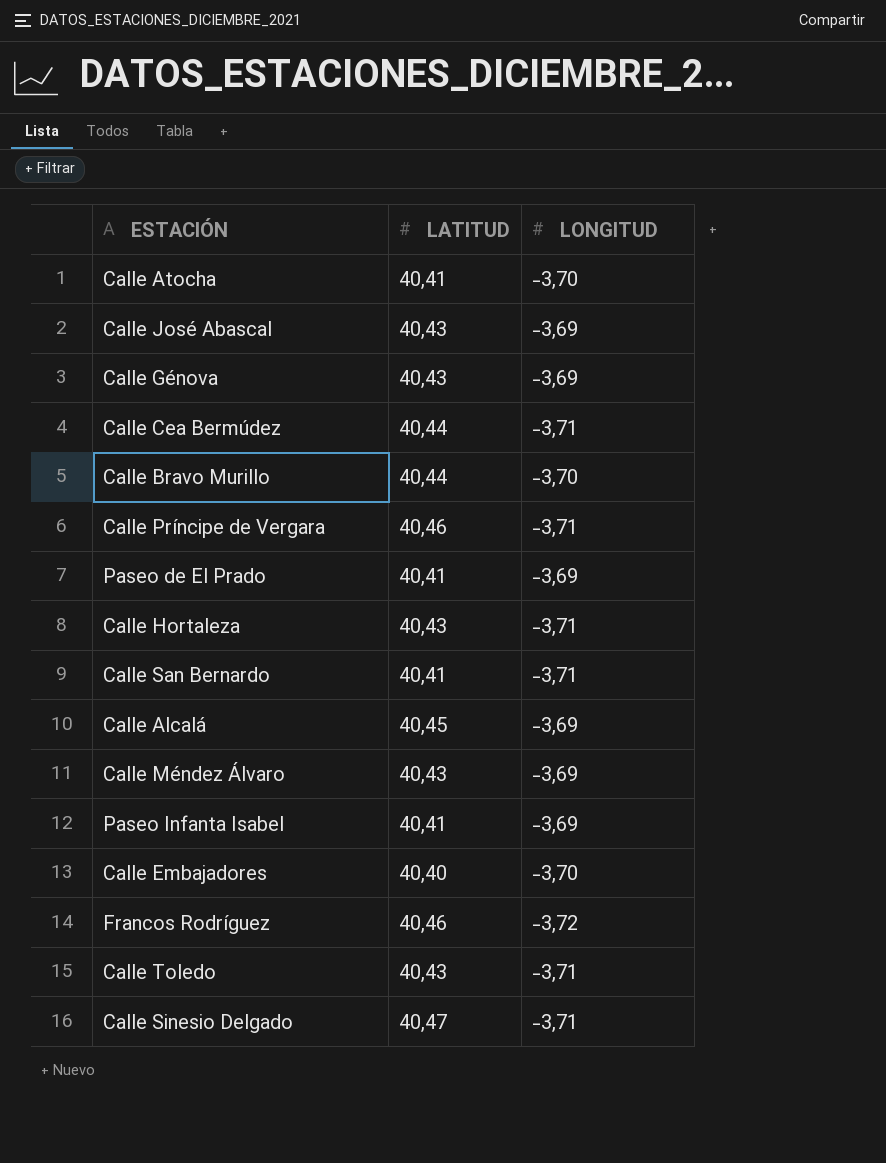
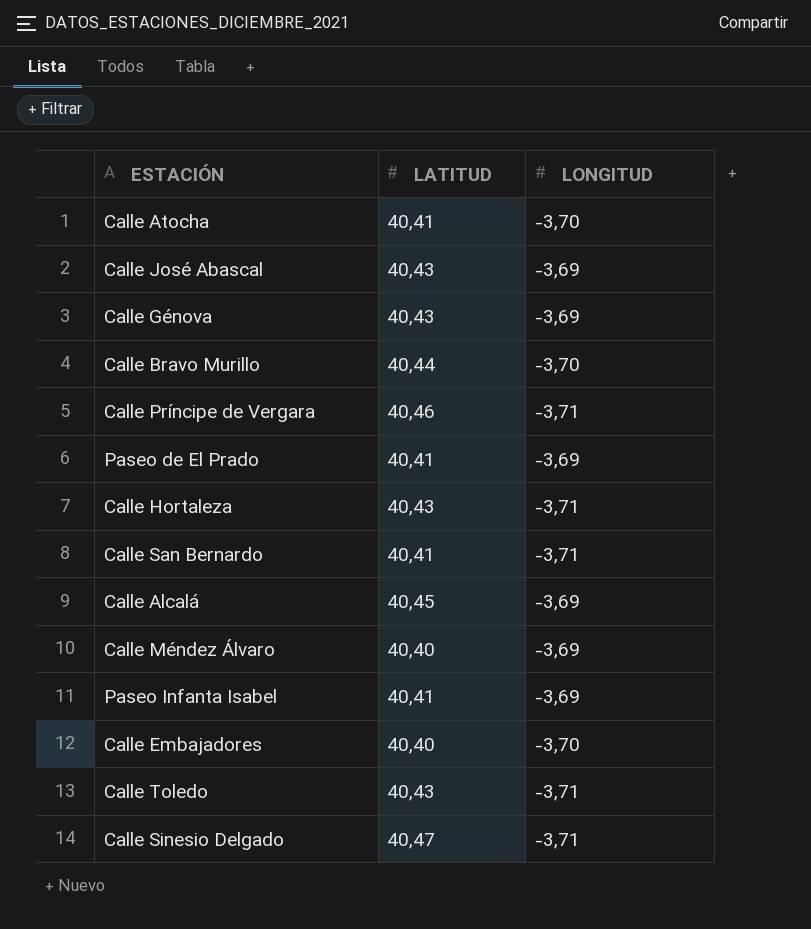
row Calle Cea Bermúdez: 40,44 | -3,71 -> none
row Francos Rodríguez: 40,46 | -3,72 -> none
Calle Méndez Álvaro | LATITUD: 40,43 -> 40,40

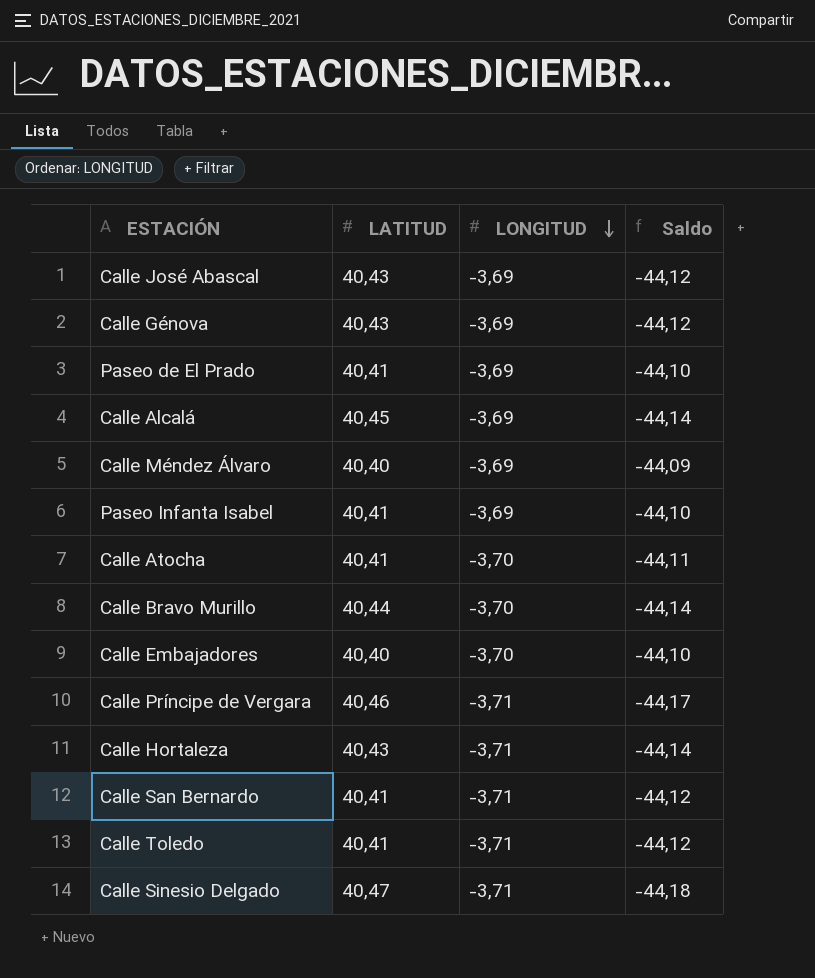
row order: none -> LONGITUD descending
column Saldo | formula: none -> [LONGITUD] - [LATITUD]
Calle Toledo | LATITUD: 40,43 -> 40,41

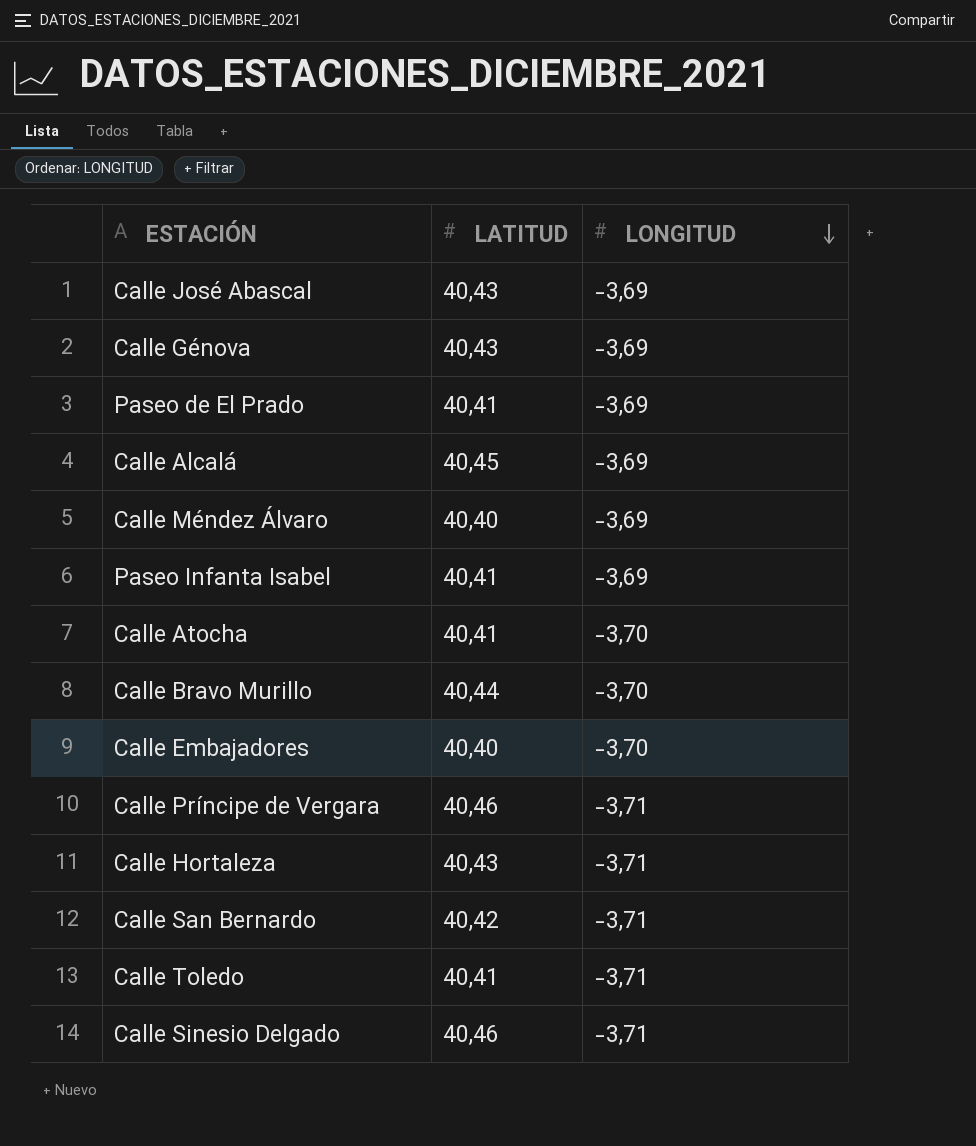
column Saldo | formula: [LONGITUD] - [LATITUD] -> none
Calle San Bernardo | LATITUD: 40,41 -> 40,42
Calle Sinesio Delgado | LATITUD: 40,47 -> 40,46

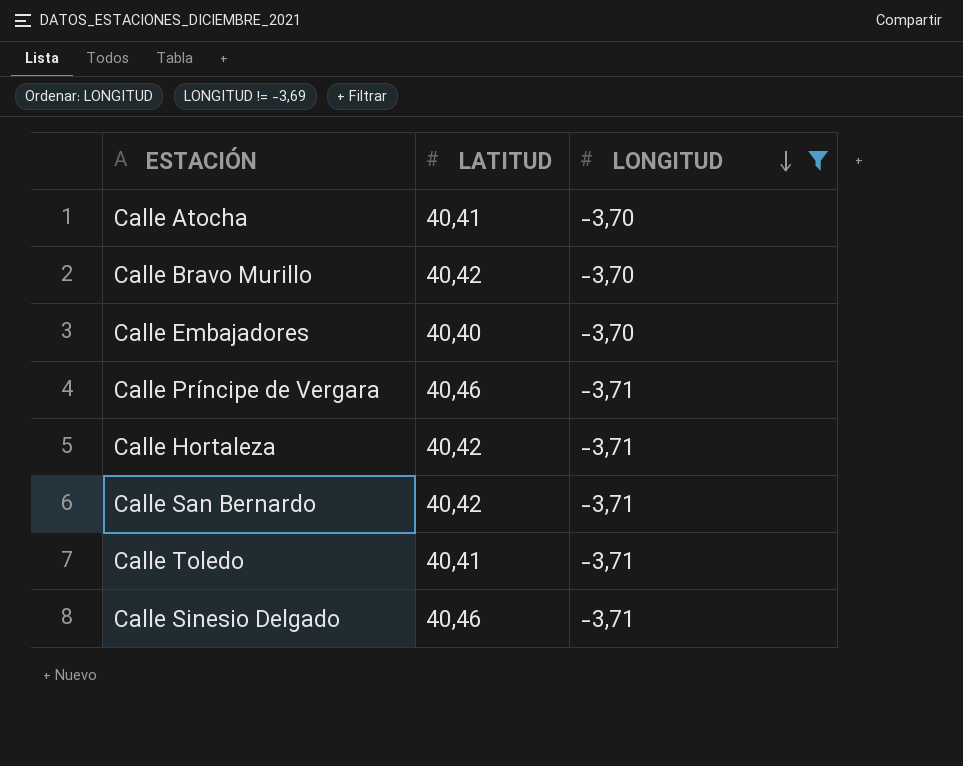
filter: none -> LONGITUD != -3,69
Calle Bravo Murillo | LATITUD: 40,44 -> 40,42
Calle Hortaleza | LATITUD: 40,43 -> 40,42

